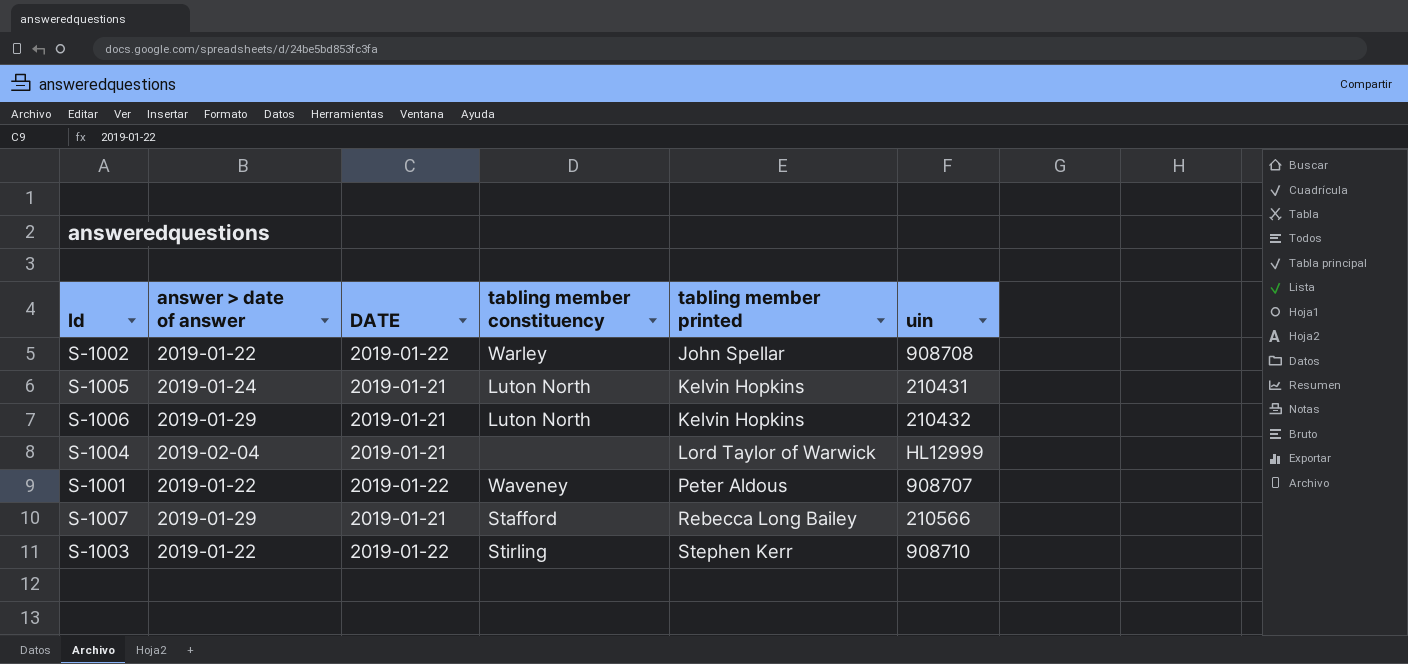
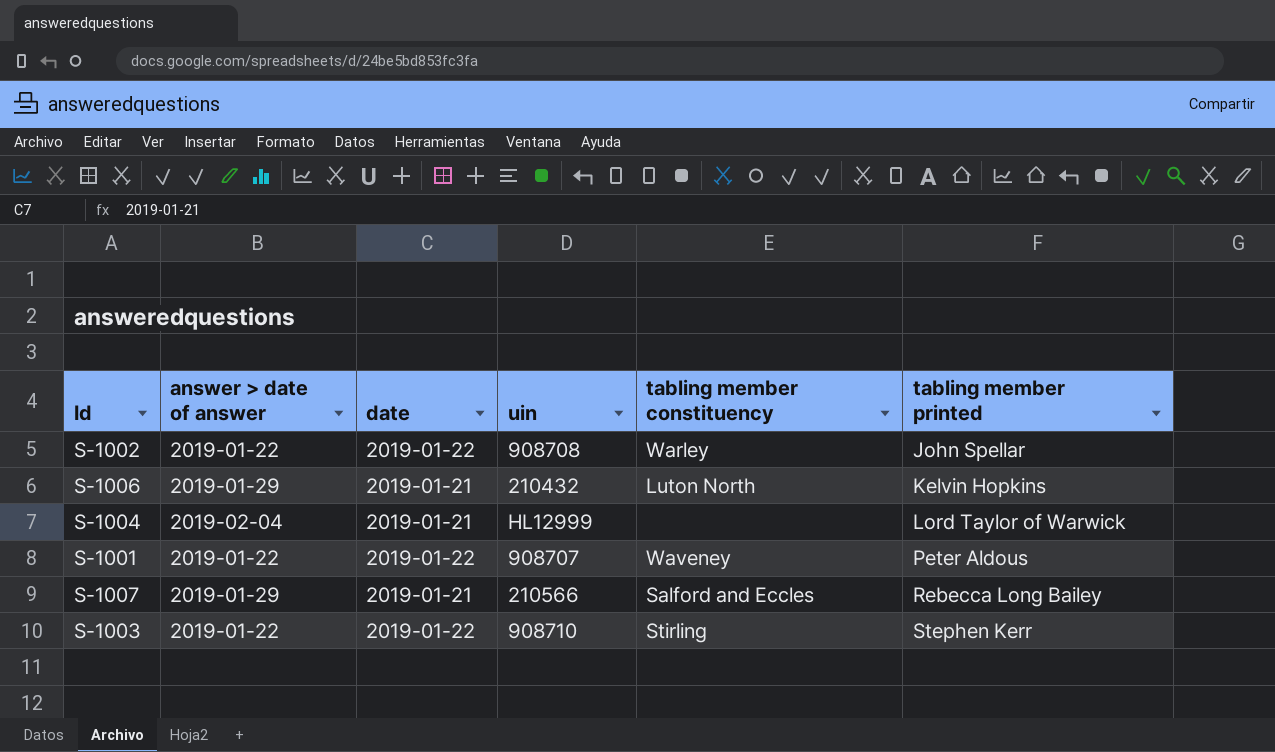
column name: DATE -> date
column uin | position: 6 -> 4
row S-1005: 2019-01-24 | 2019-01-21 | Luton North | Kelvin Hopkins | 210431 -> none
S-1007 | tabling member constituency: Stafford -> Salford and Eccles

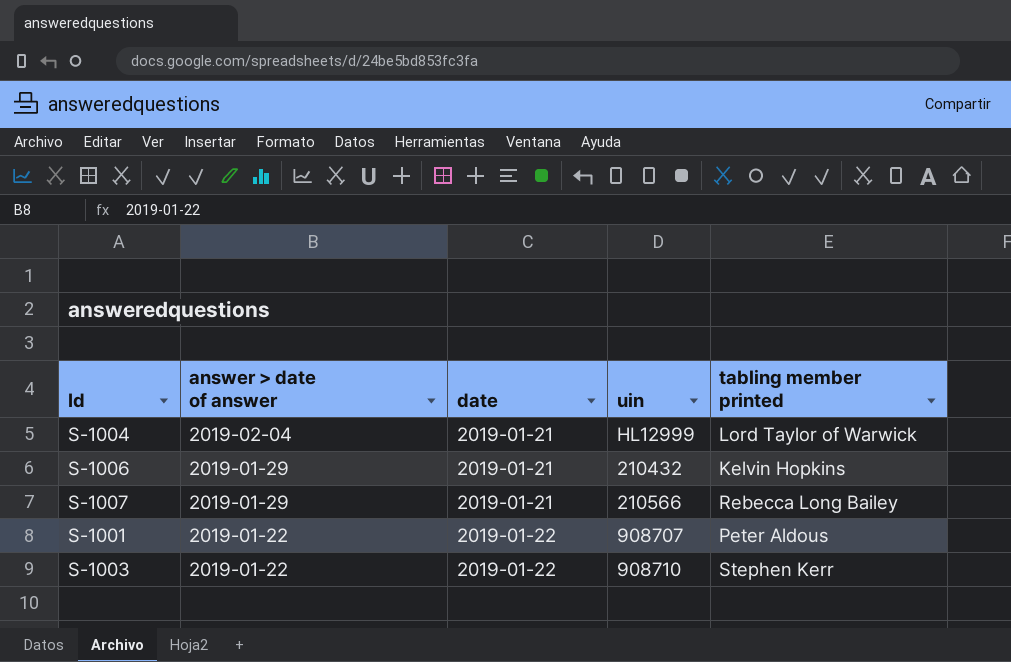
row order: tabling member printed ascending -> answer > date of answer descending
column tabling member constituency | position: 5 -> none
row S-1002: 2019-01-22 | 2019-01-22 | 908708 | Warley | John Spellar -> none

